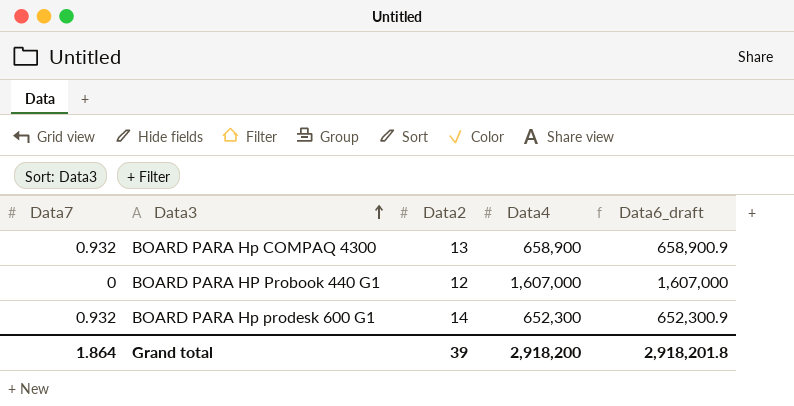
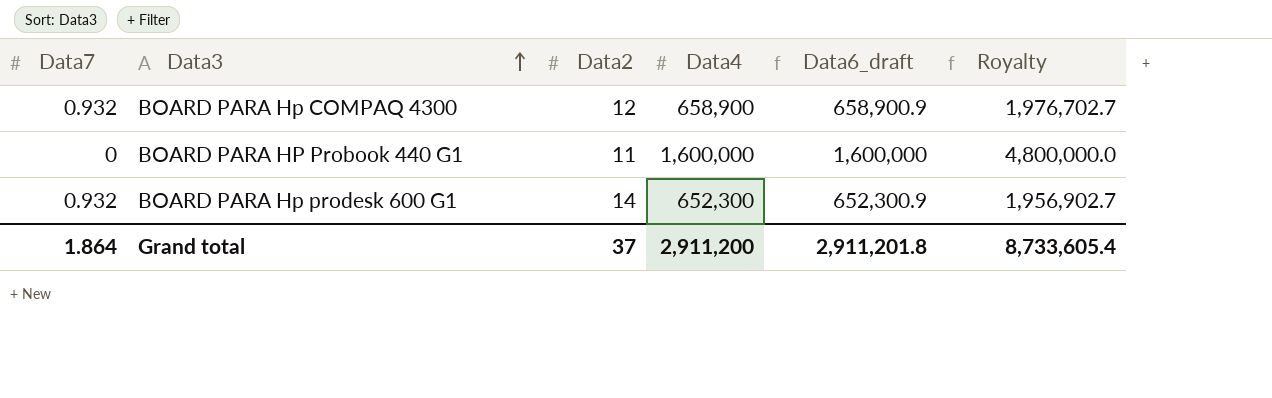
column Royalty | formula: none -> [Data6_draft] * 3
BOARD PARA Hp COMPAQ 4300 | Data2: 13 -> 12
BOARD PARA HP Probook 440 G1 | Data2: 12 -> 11
BOARD PARA HP Probook 440 G1 | Data4: 1,607,000 -> 1,600,000
BOARD PARA HP Probook 440 G1 | Data6_draft: 1,607,000 -> 1,600,000
Grand total | Data2: 39 -> 37
Grand total | Data4: 2,918,200 -> 2,911,200
Grand total | Data6_draft: 2,918,201.8 -> 2,911,201.8

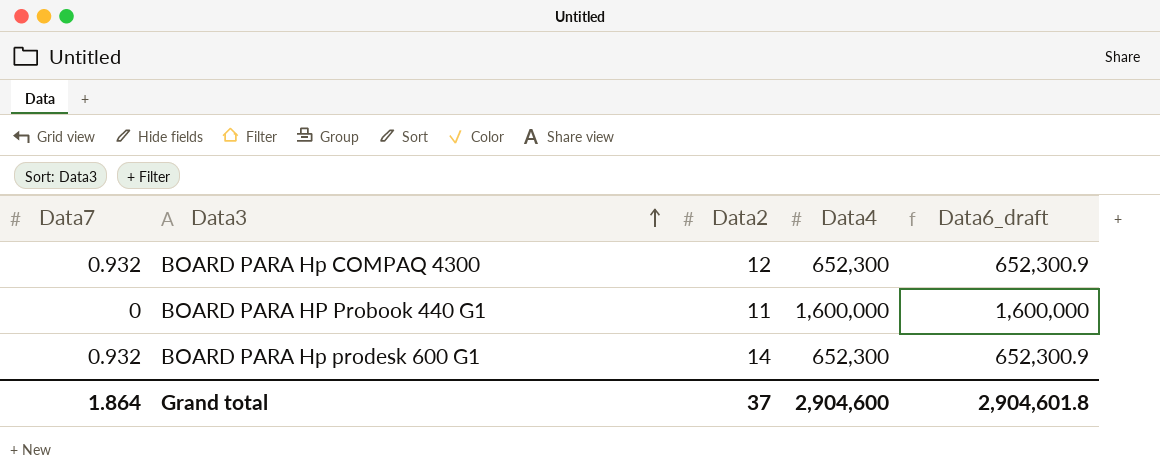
column Royalty | formula: [Data6_draft] * 3 -> none
BOARD PARA Hp COMPAQ 4300 | Data4: 658,900 -> 652,300
BOARD PARA Hp COMPAQ 4300 | Data6_draft: 658,900.9 -> 652,300.9
Grand total | Data4: 2,911,200 -> 2,904,600
Grand total | Data6_draft: 2,911,201.8 -> 2,904,601.8

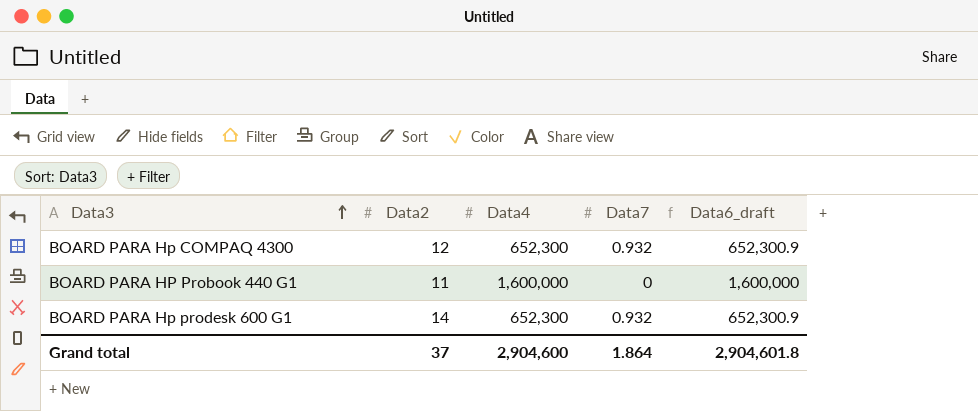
column Data7 | position: 1 -> 4

